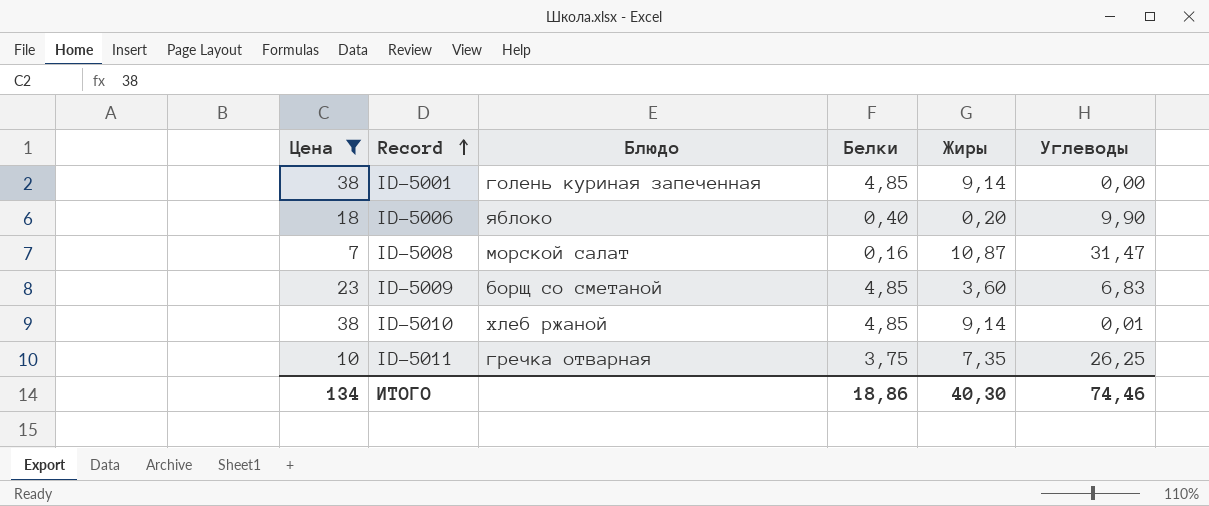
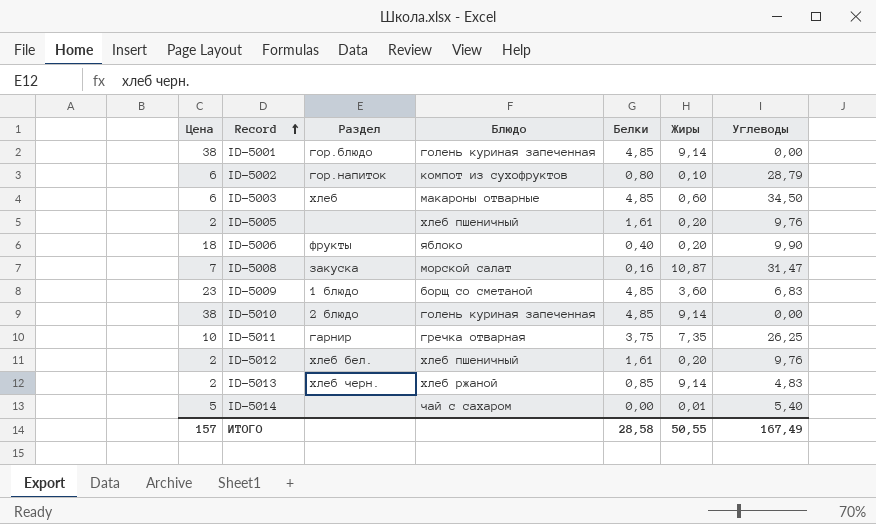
filter: Цена >= 7 -> none
column Раздел | position: none -> 3
ID-5010 | Блюдо: хлеб ржаной -> голень куриная запеченная
ID-5010 | Углеводы: 0,01 -> 0,00
ИТОГО | Цена: 134 -> 157
ИТОГО | Белки: 18,86 -> 28,58
ИТОГО | Жиры: 40,30 -> 50,55
ИТОГО | Углеводы: 74,46 -> 167,49

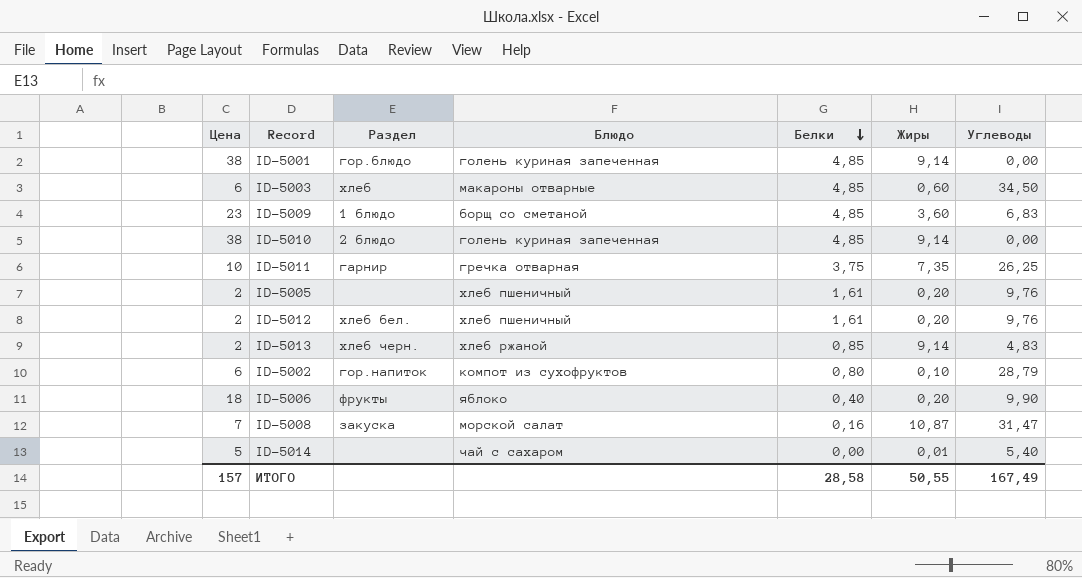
row order: Record ascending -> Белки descending

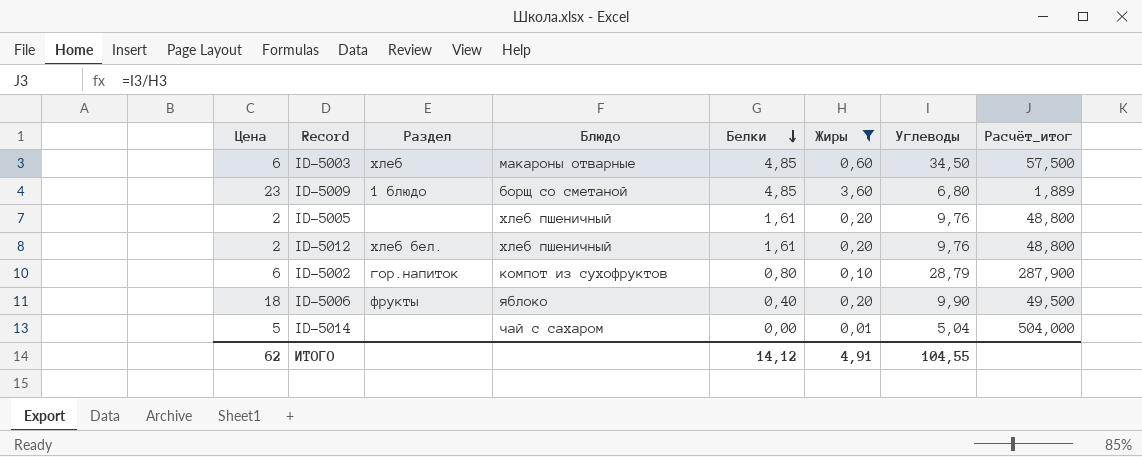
filter: none -> Жиры <= 3,60
column Расчёт_итог | formula: none -> [Углеводы] / [Жиры]
ID-5009 | Углеводы: 6,83 -> 6,80
ID-5014 | Углеводы: 5,40 -> 5,04
ИТОГО | Цена: 157 -> 62
ИТОГО | Белки: 28,58 -> 14,12
ИТОГО | Жиры: 50,55 -> 4,91
ИТОГО | Углеводы: 167,49 -> 104,55

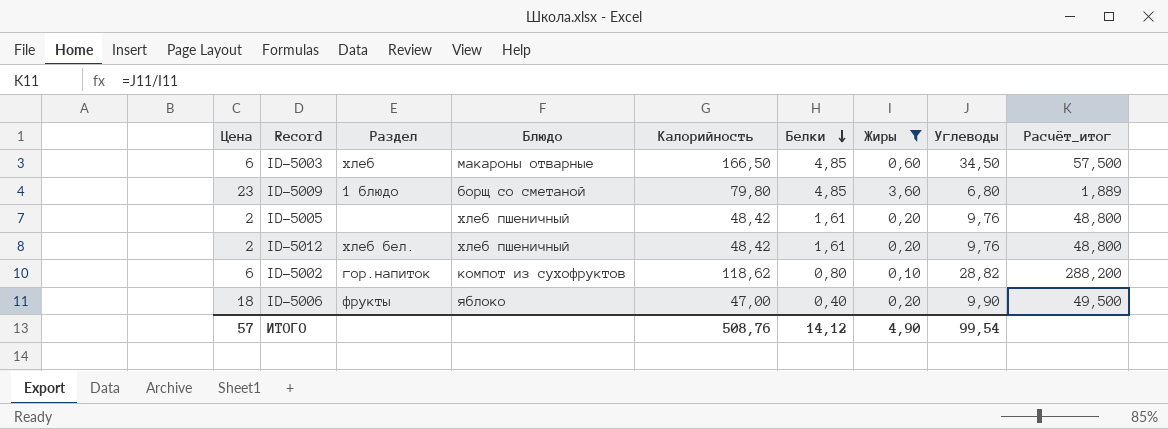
column Калорийность | position: none -> 5
row ID-5014: 5 | none | чай с сахаром | 0,00 | 0,01 | 5,04 | 504,000 -> none
ID-5002 | Углеводы: 28,79 -> 28,82
ID-5002 | Расчёт_итог: 287,900 -> 288,200
ИТОГО | Цена: 62 -> 57
ИТОГО | Жиры: 4,91 -> 4,90
ИТОГО | Углеводы: 104,55 -> 99,54

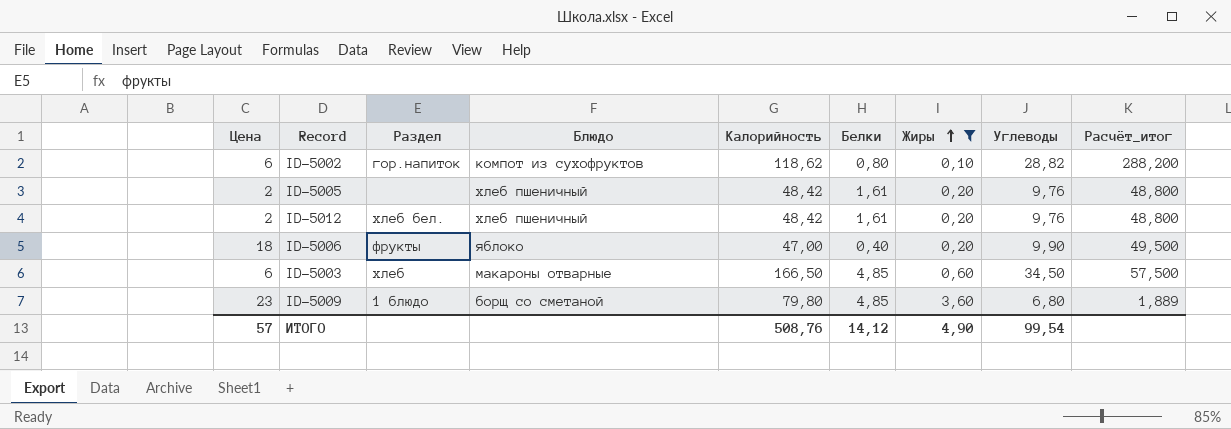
row order: Белки descending -> Жиры ascending

